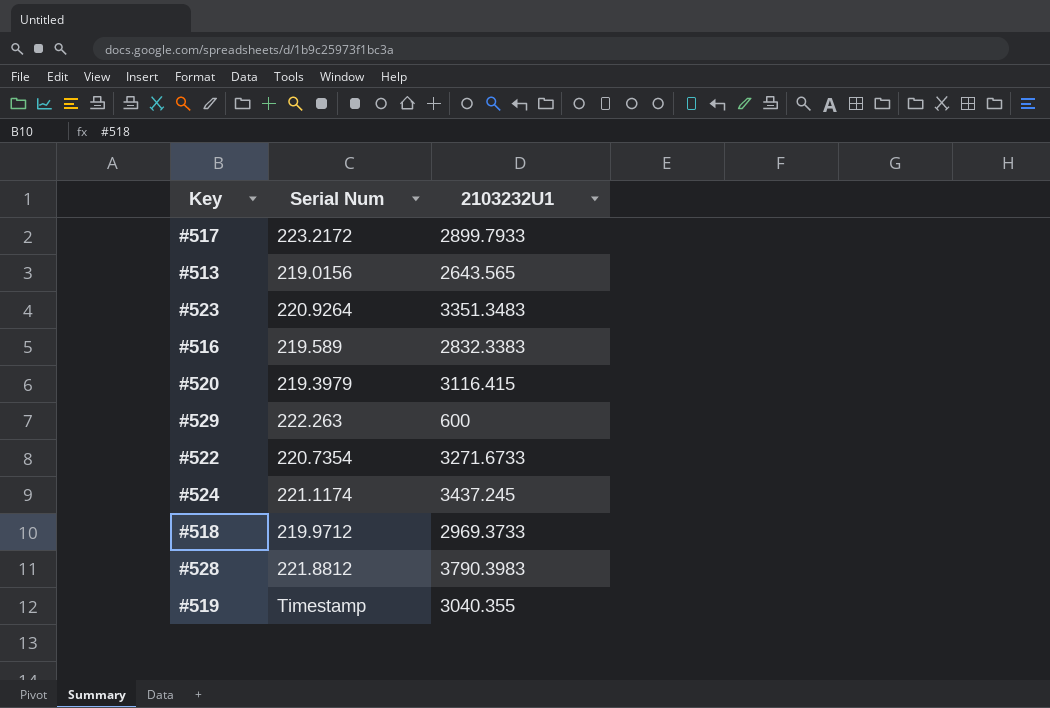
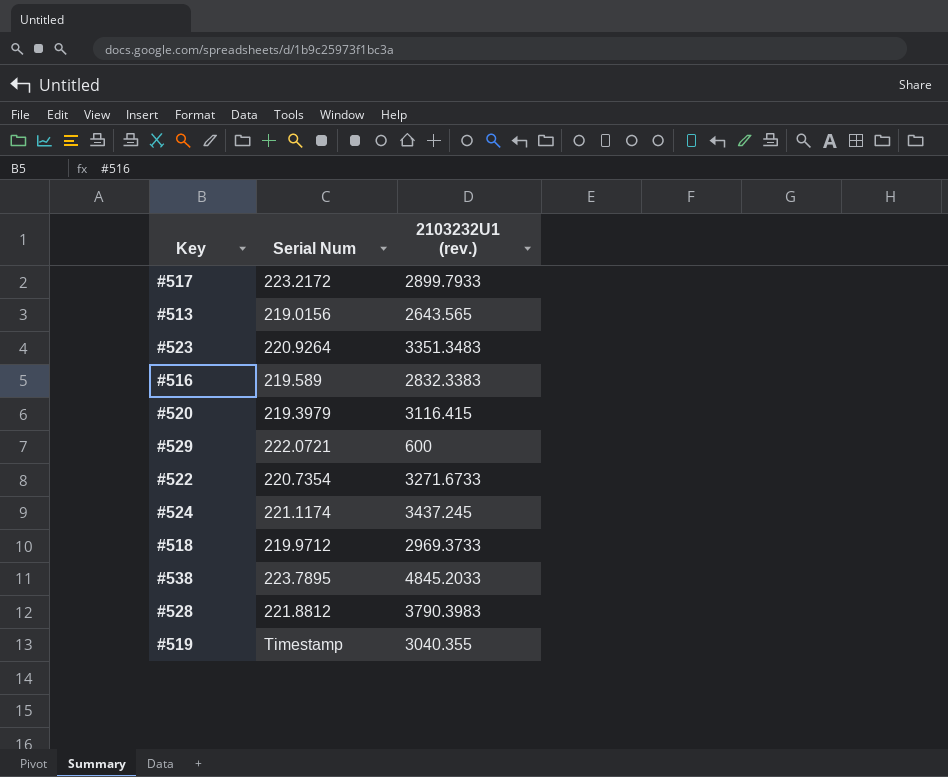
column name: 2103232U1 -> 2103232U1 (rev.)
#529 | Serial Num: 222.263 -> 222.0721
row #538: none -> 223.7895 | 4845.2033

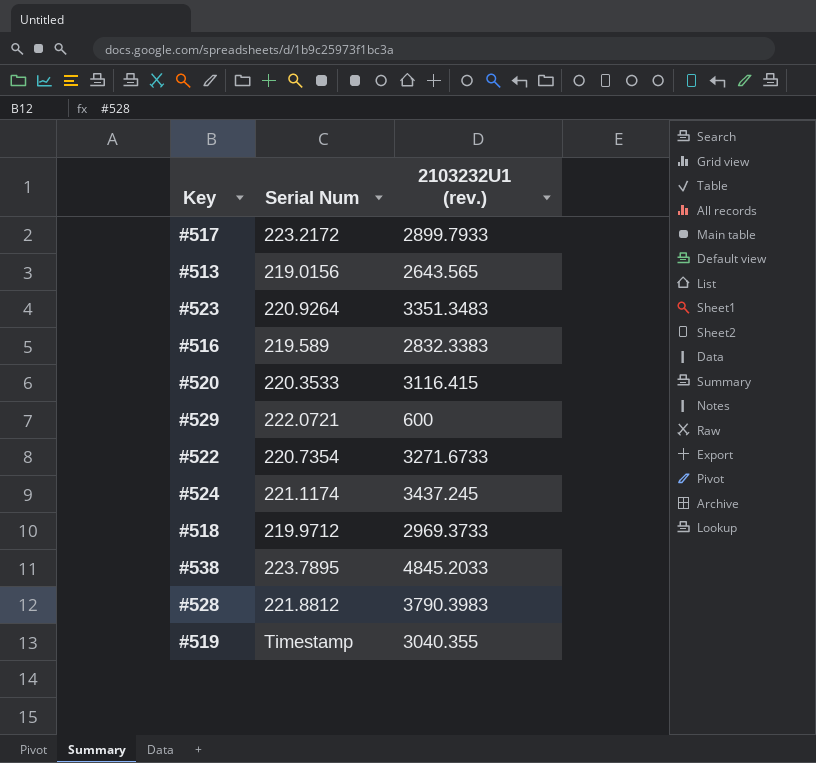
#520 | Serial Num: 219.3979 -> 220.3533

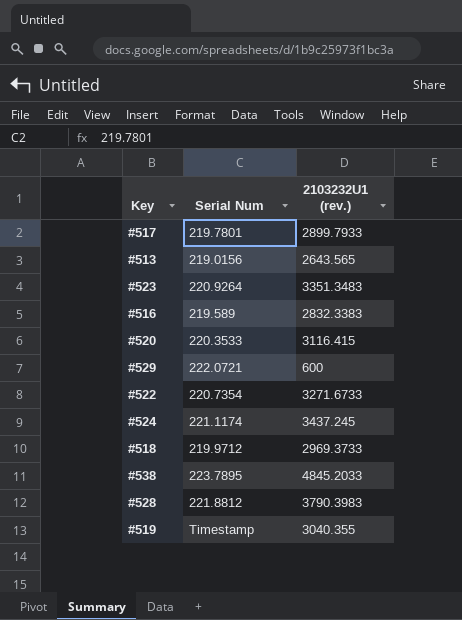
#517 | Serial Num: 223.2172 -> 219.7801

